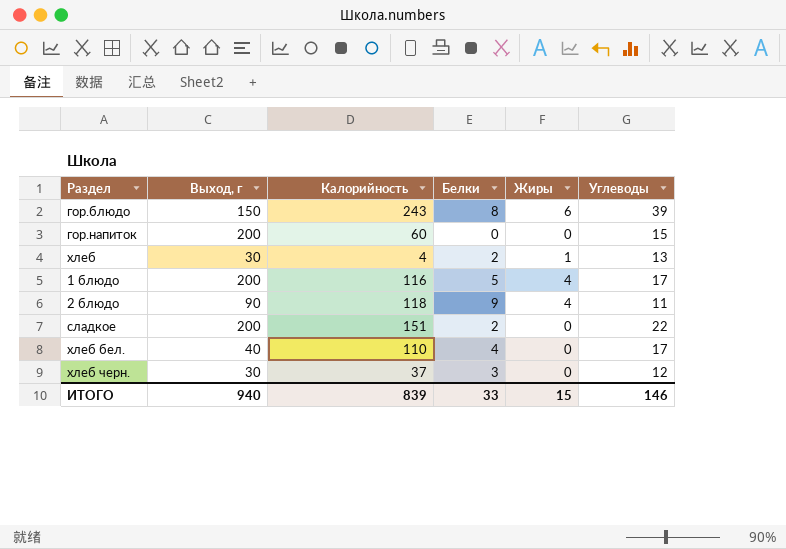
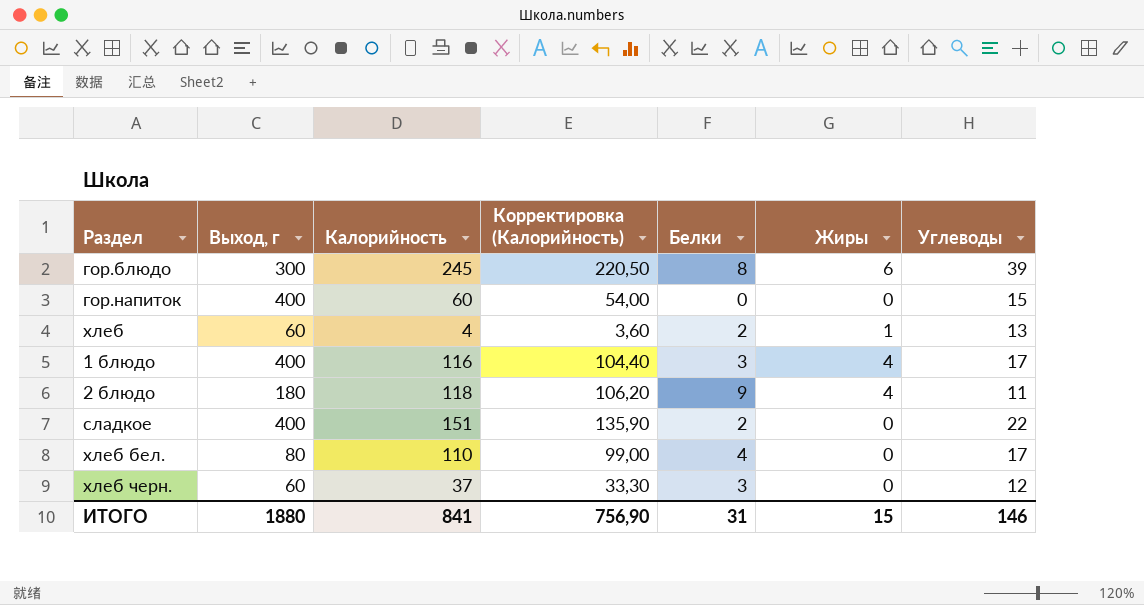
column Корректировка (Калорийность) | formula: none -> [Калорийность] * 0,9
гор.блюдо | Выход, г: 150 -> 300
гор.блюдо | Калорийность: 243 -> 245
гор.напиток | Выход, г: 200 -> 400
хлеб | Выход, г: 30 -> 60
1 блюдо | Выход, г: 200 -> 400
1 блюдо | Белки: 5 -> 3
2 блюдо | Выход, г: 90 -> 180
сладкое | Выход, г: 200 -> 400
хлеб бел. | Выход, г: 40 -> 80
хлеб черн. | Выход, г: 30 -> 60
ИТОГО | Выход, г: 940 -> 1880
ИТОГО | Калорийность: 839 -> 841
ИТОГО | Белки: 33 -> 31

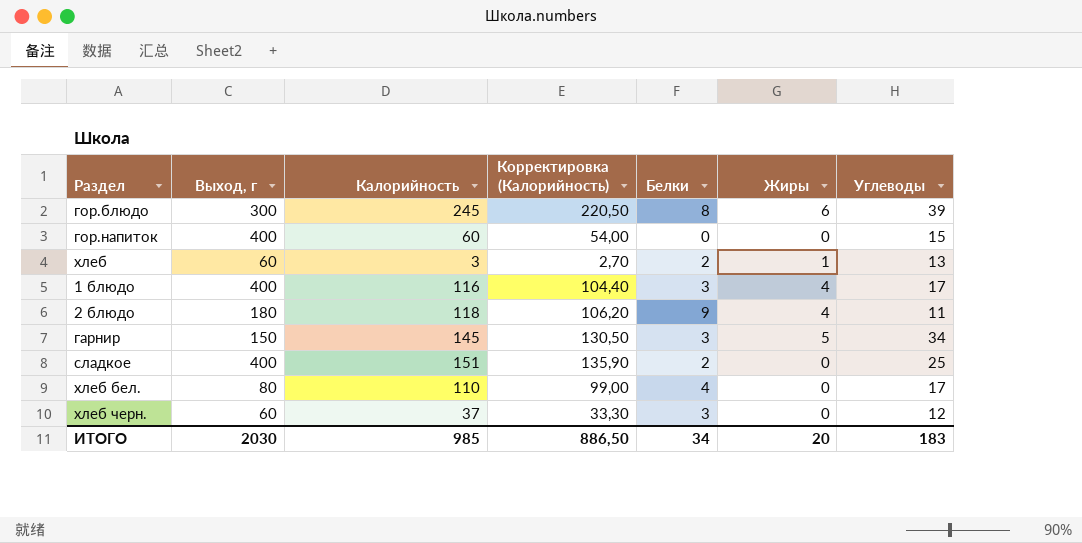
хлеб | Калорийность: 4 -> 3
хлеб | Корректировка (Калорийность): 3,60 -> 2,70
row гарнир: none -> 150 | 145 | 130,50 | 3 | 5 | 34
сладкое | Углеводы: 22 -> 25
ИТОГО | Выход, г: 1880 -> 2030
ИТОГО | Калорийность: 841 -> 985
ИТОГО | Корректировка (Калорийность): 756,90 -> 886,50
ИТОГО | Белки: 31 -> 34
ИТОГО | Жиры: 15 -> 20
ИТОГО | Углеводы: 146 -> 183

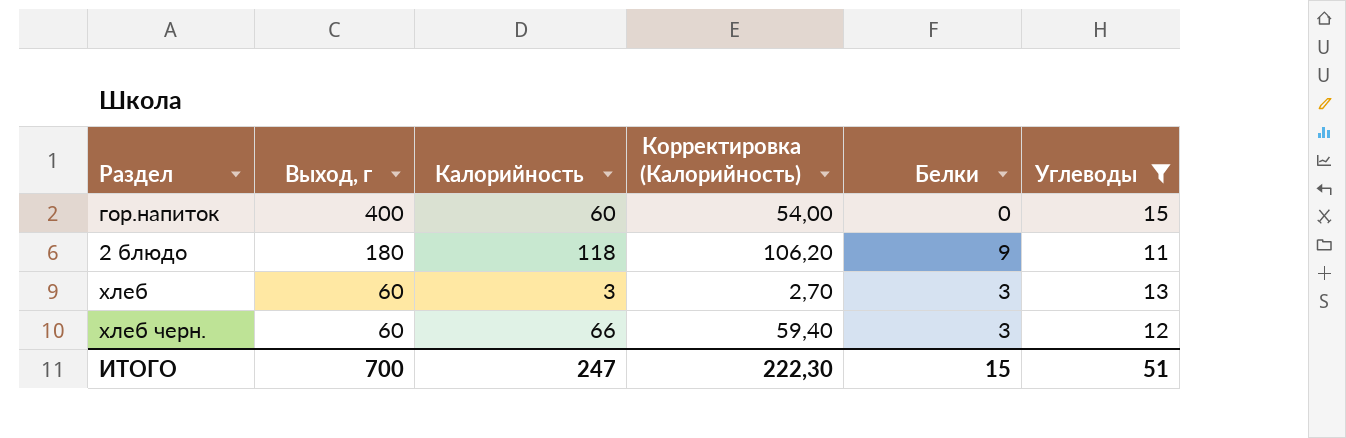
filter: none -> Углеводы <= 15
row order: none -> Выход, г descending
column Жиры | position: 6 -> none
хлеб | Белки: 2 -> 3
хлеб черн. | Калорийность: 37 -> 66
хлеб черн. | Корректировка (Калорийность): 33,30 -> 59,40
ИТОГО | Выход, г: 2030 -> 700
ИТОГО | Калорийность: 985 -> 247
ИТОГО | Корректировка (Калорийность): 886,50 -> 222,30
ИТОГО | Белки: 34 -> 15
ИТОГО | Углеводы: 183 -> 51

